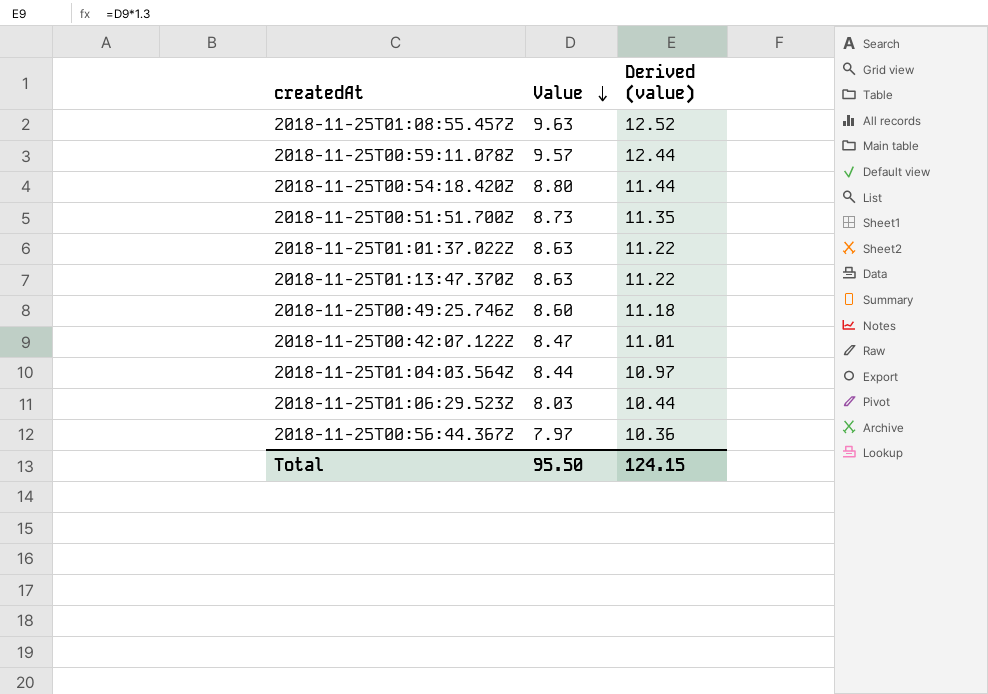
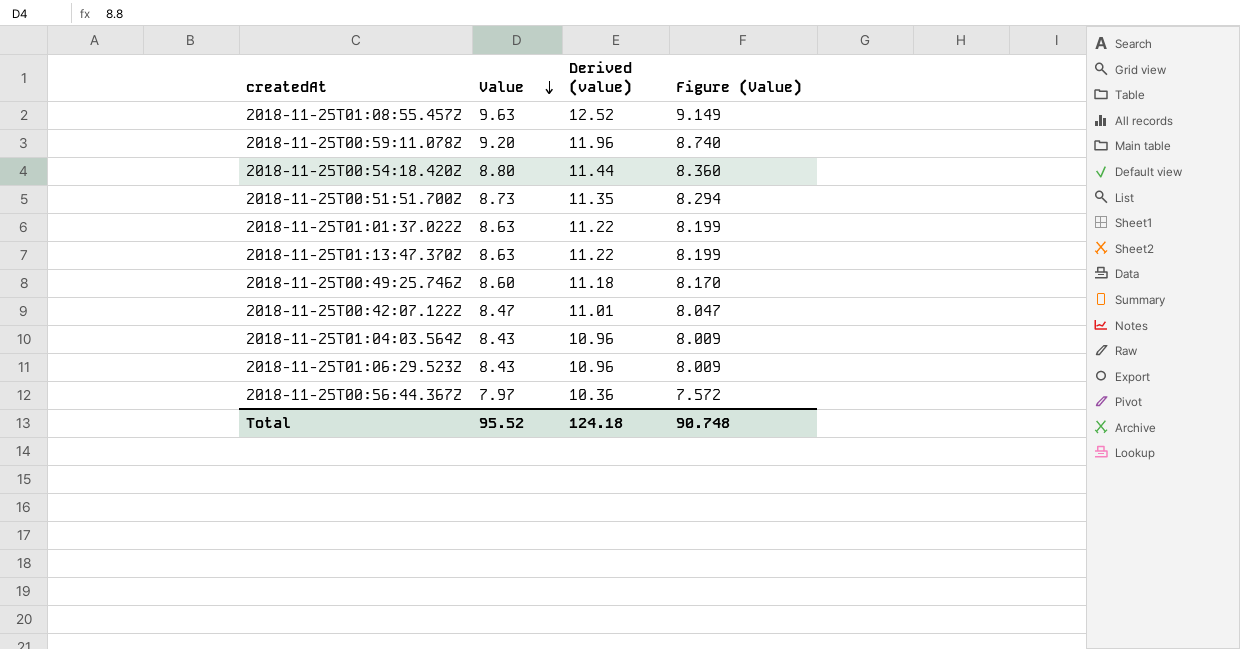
column Figure (Value) | formula: none -> [Value] * 0.95
2018-11-25T00:59:11.078Z | Value: 9.57 -> 9.20
2018-11-25T00:59:11.078Z | Derived (value): 12.44 -> 11.96
2018-11-25T01:04:03.564Z | Value: 8.44 -> 8.43
2018-11-25T01:04:03.564Z | Derived (value): 10.97 -> 10.96
2018-11-25T01:06:29.523Z | Value: 8.03 -> 8.43
2018-11-25T01:06:29.523Z | Derived (value): 10.44 -> 10.96
Total | Value: 95.50 -> 95.52
Total | Derived (value): 124.15 -> 124.18

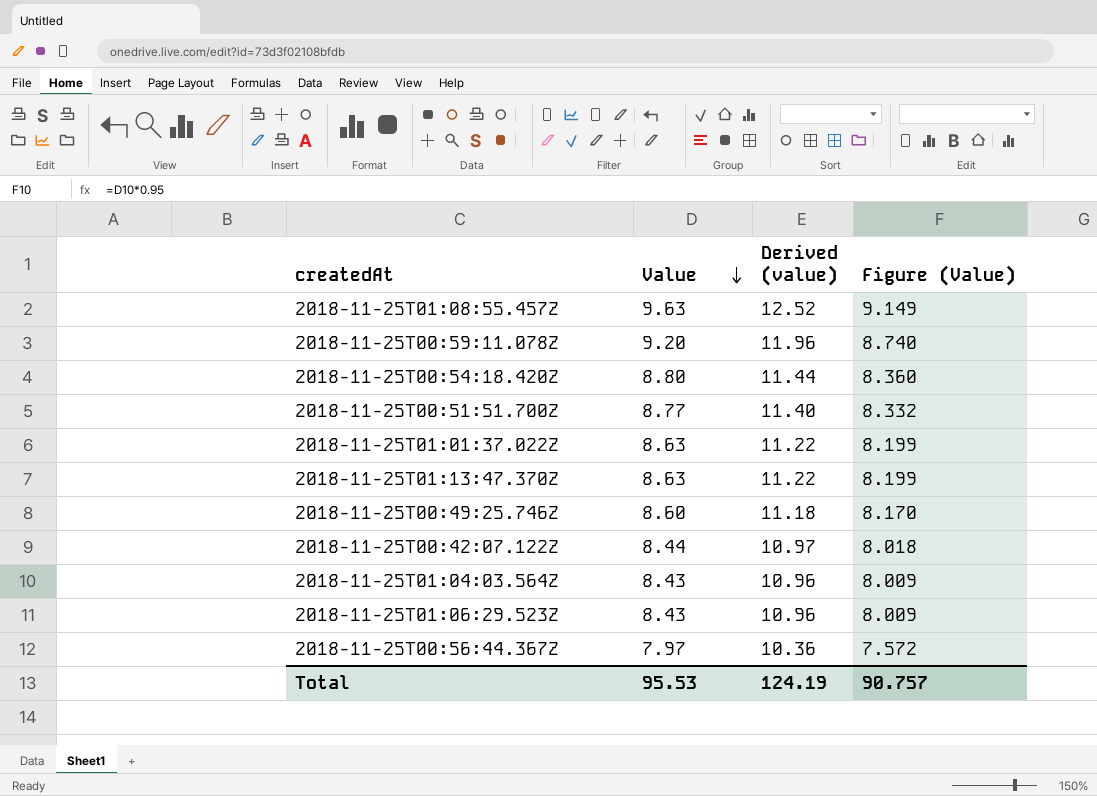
2018-11-25T00:51:51.700Z | Value: 8.73 -> 8.77
2018-11-25T00:51:51.700Z | Derived (value): 11.35 -> 11.40
2018-11-25T00:51:51.700Z | Figure (Value): 8.294 -> 8.332
2018-11-25T00:42:07.122Z | Value: 8.47 -> 8.44
2018-11-25T00:42:07.122Z | Derived (value): 11.01 -> 10.97
2018-11-25T00:42:07.122Z | Figure (Value): 8.047 -> 8.018
Total | Value: 95.52 -> 95.53
Total | Derived (value): 124.18 -> 124.19
Total | Figure (Value): 90.748 -> 90.757

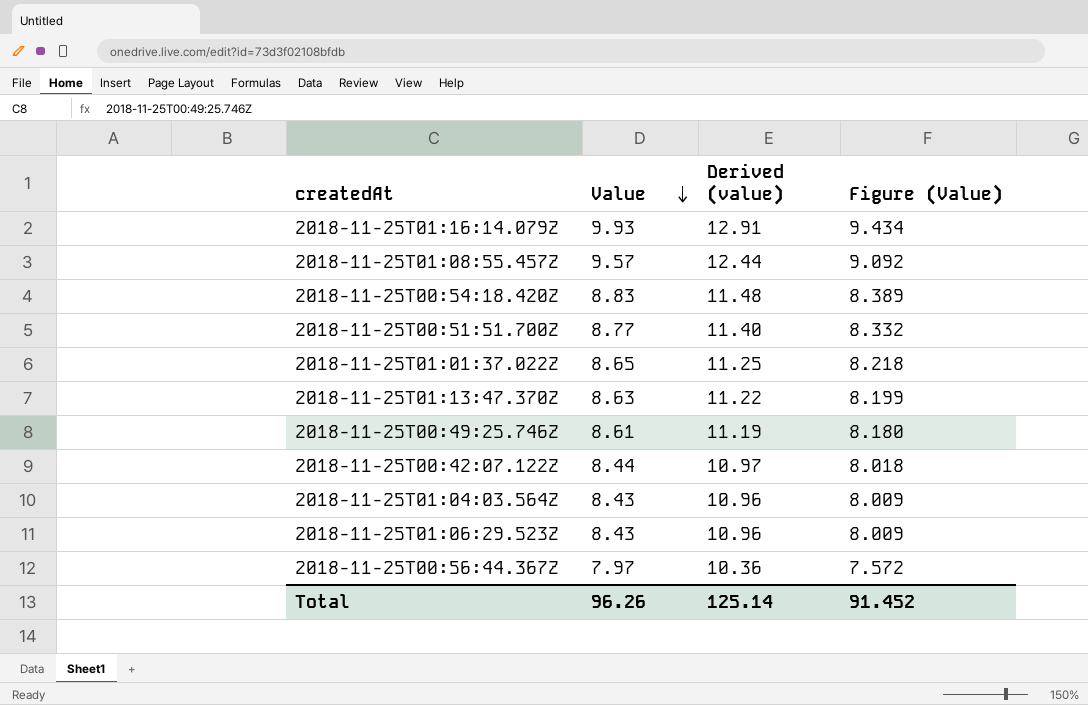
row 2018-11-25T00:59:11.078Z: 9.20 | 11.96 | 8.740 -> none
row 2018-11-25T01:16:14.079Z: none -> 9.93 | 12.91 | 9.434
2018-11-25T01:08:55.457Z | Value: 9.63 -> 9.57
2018-11-25T01:08:55.457Z | Derived (value): 12.52 -> 12.44
2018-11-25T01:08:55.457Z | Figure (Value): 9.149 -> 9.092
2018-11-25T00:54:18.420Z | Value: 8.80 -> 8.83
2018-11-25T00:54:18.420Z | Derived (value): 11.44 -> 11.48
2018-11-25T00:54:18.420Z | Figure (Value): 8.360 -> 8.389
2018-11-25T01:01:37.022Z | Value: 8.63 -> 8.65
2018-11-25T01:01:37.022Z | Derived (value): 11.22 -> 11.25
2018-11-25T01:01:37.022Z | Figure (Value): 8.199 -> 8.218
2018-11-25T00:49:25.746Z | Value: 8.60 -> 8.61
2018-11-25T00:49:25.746Z | Derived (value): 11.18 -> 11.19
2018-11-25T00:49:25.746Z | Figure (Value): 8.170 -> 8.180
Total | Value: 95.53 -> 96.26
Total | Derived (value): 124.19 -> 125.14
Total | Figure (Value): 90.757 -> 91.452

